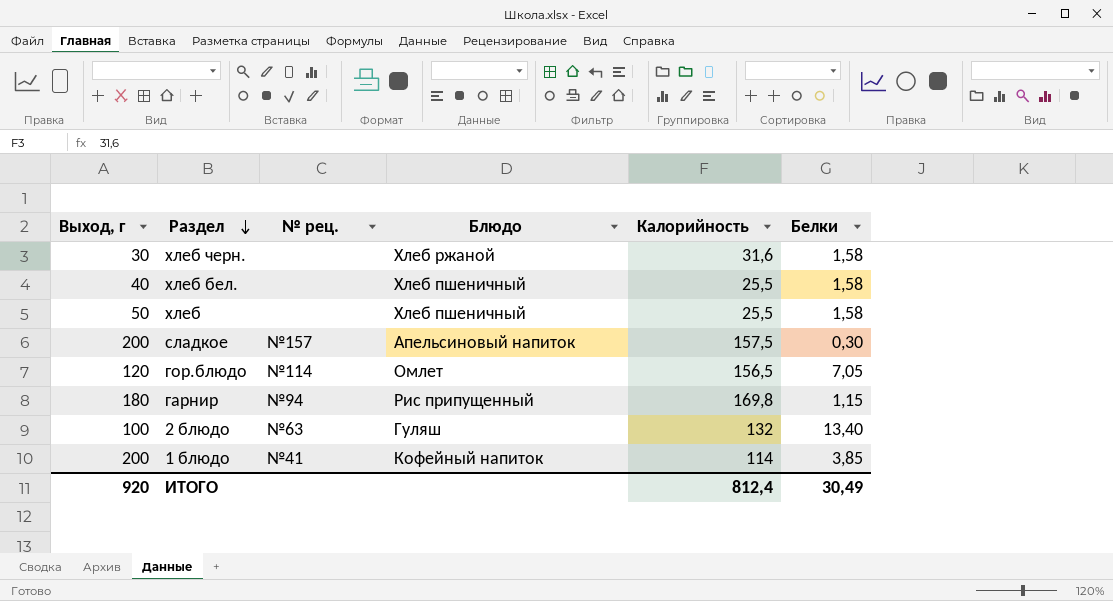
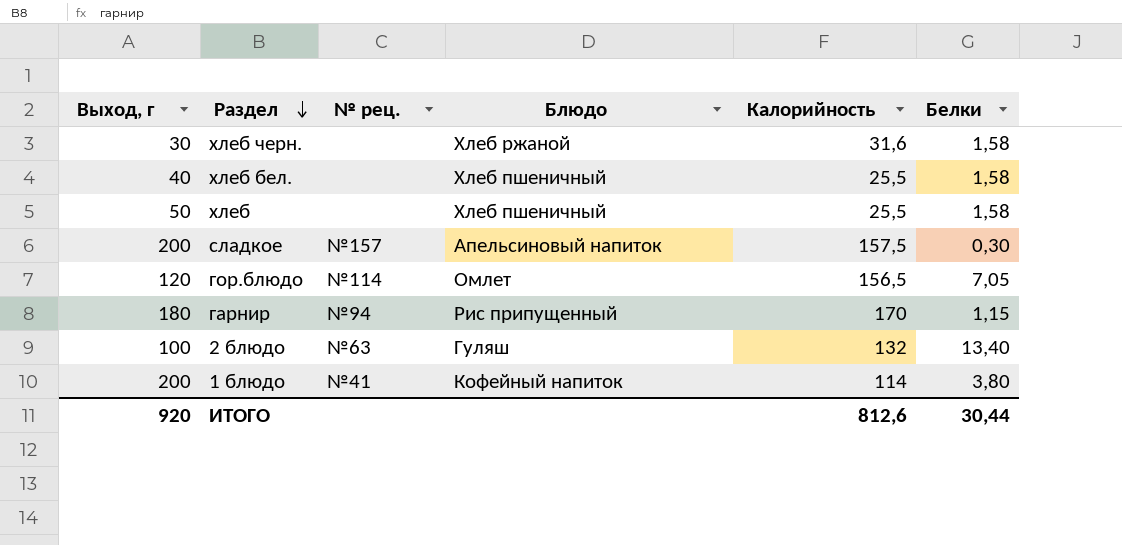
гарнир | Калорийность: 169,8 -> 170
1 блюдо | Белки: 3,85 -> 3,80
ИТОГО | Калорийность: 812,4 -> 812,6
ИТОГО | Белки: 30,49 -> 30,44

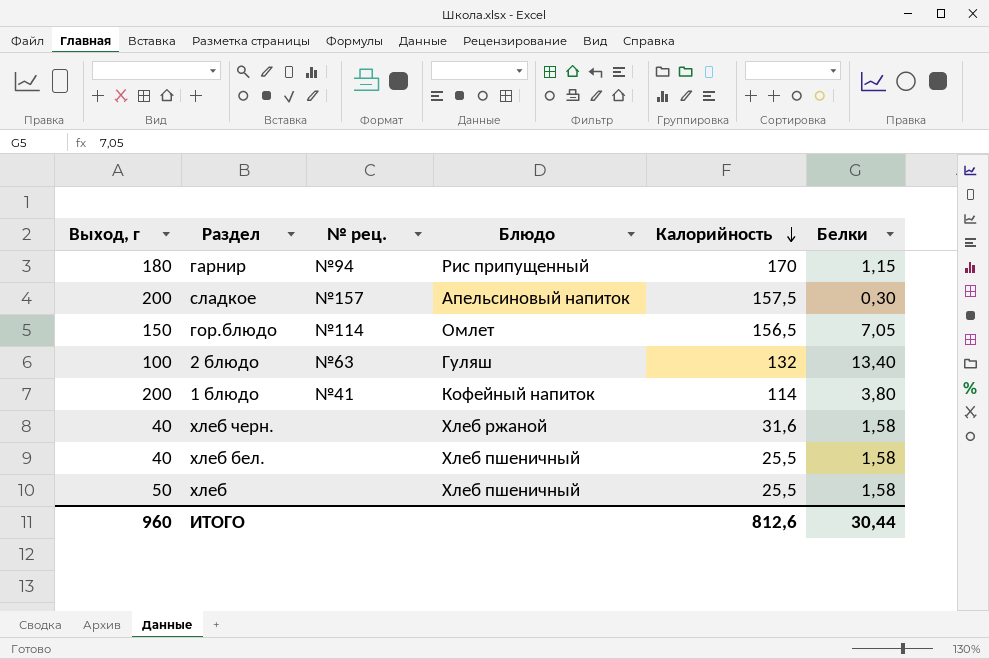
row order: Раздел descending -> Калорийность descending
гор.блюдо | Выход, г: 120 -> 150
хлеб черн. | Выход, г: 30 -> 40
ИТОГО | Выход, г: 920 -> 960

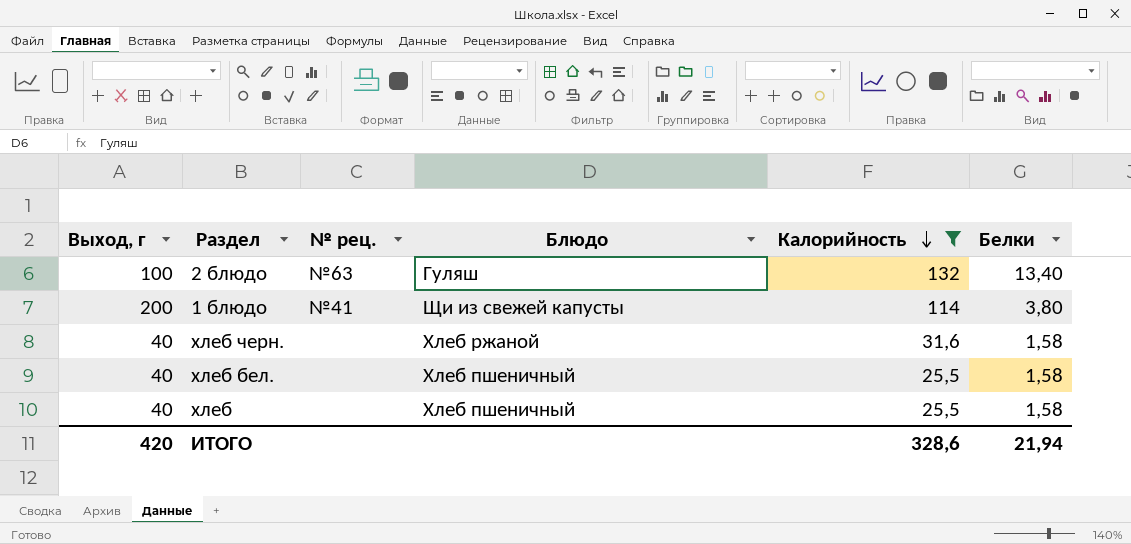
filter: none -> Калорийность <= 132
1 блюдо | Блюдо: Кофейный напиток -> Щи из свежей капусты
хлеб | Выход, г: 50 -> 40
ИТОГО | Выход, г: 960 -> 420
ИТОГО | Калорийность: 812,6 -> 328,6
ИТОГО | Белки: 30,44 -> 21,94

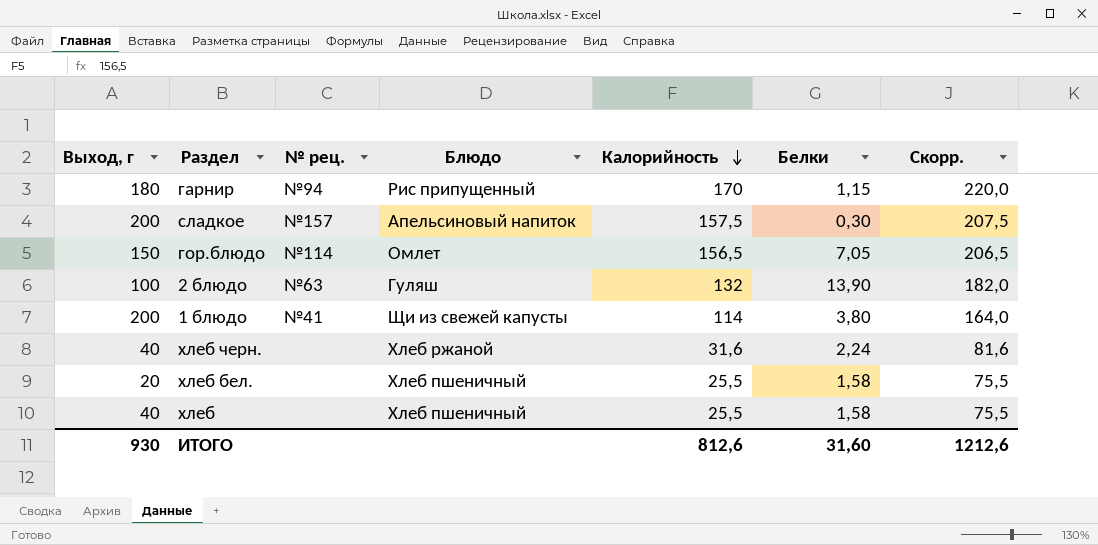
filter: Калорийность <= 132 -> none
column Скорр. | formula: none -> [Калорийность] + 50
2 блюдо | Белки: 13,40 -> 13,90
хлеб черн. | Белки: 1,58 -> 2,24
хлеб бел. | Выход, г: 40 -> 20
ИТОГО | Выход, г: 420 -> 930
ИТОГО | Калорийность: 328,6 -> 812,6
ИТОГО | Белки: 21,94 -> 31,60

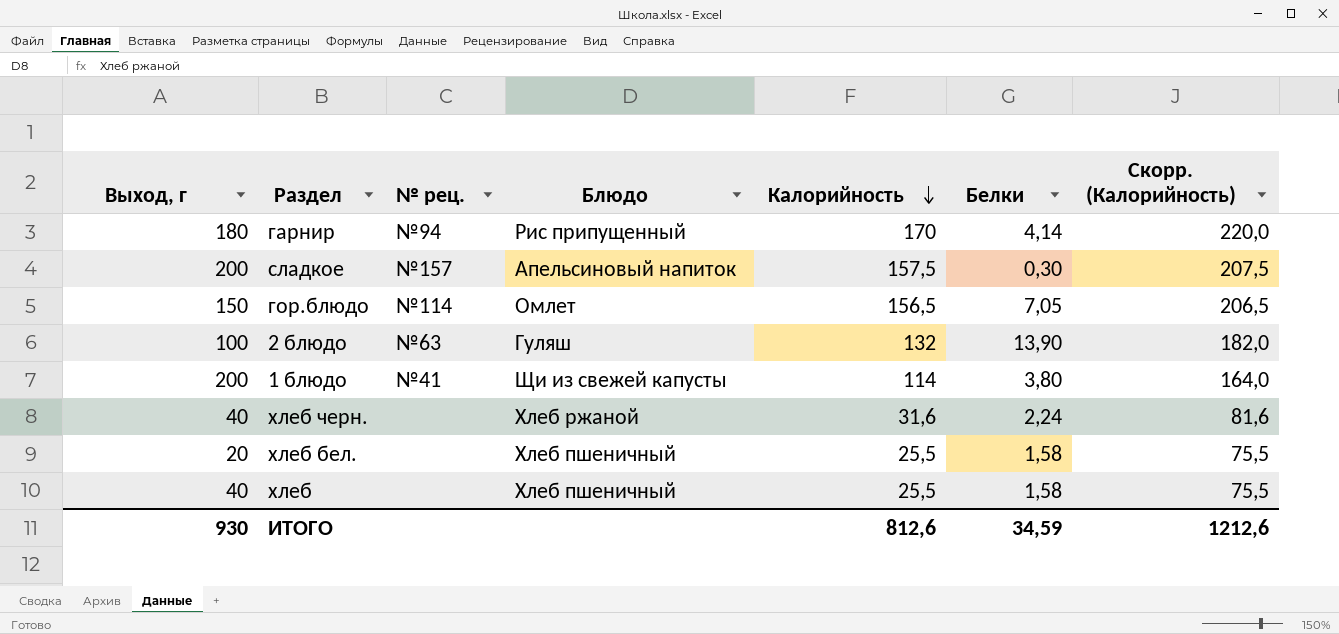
column name: Скорр. -> Скорр. (Калорийность)
гарнир | Белки: 1,15 -> 4,14
ИТОГО | Белки: 31,60 -> 34,59

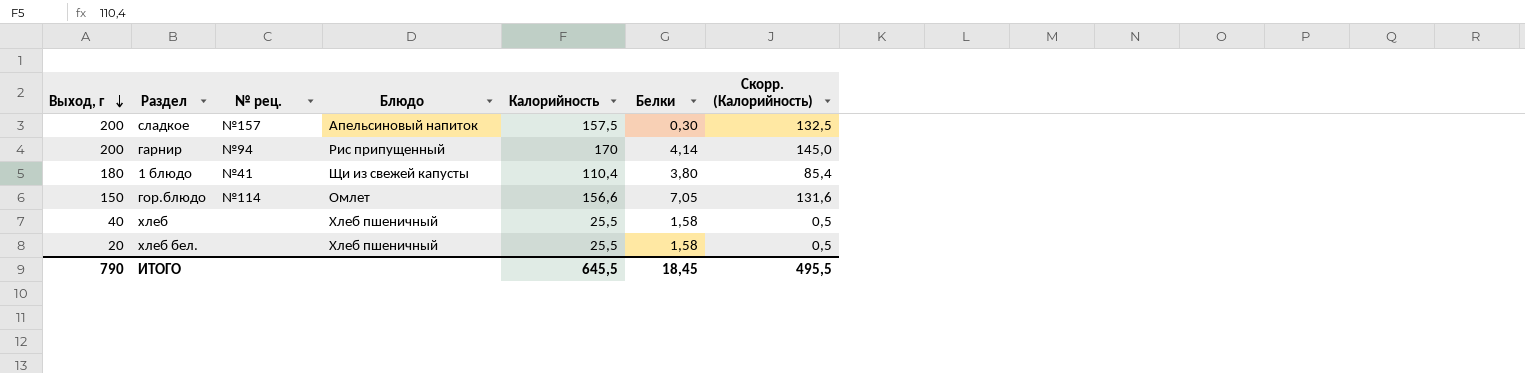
row order: Калорийность descending -> Выход, г descending
column Скорр. (Калорийность) | formula: [Калорийность] + 50 -> [Калорийность] - 25
row 2 блюдо: 100 | №63 | Гуляш | 132 | 13,90 | 182,0 -> none
row хлеб черн.: 40 | none | Хлеб ржаной | 31,6 | 2,24 | 81,6 -> none
гарнир | Выход, г: 180 -> 200
1 блюдо | Выход, г: 200 -> 180
1 блюдо | Калорийность: 114 -> 110,4
гор.блюдо | Калорийность: 156,5 -> 156,6
ИТОГО | Выход, г: 930 -> 790
ИТОГО | Калорийность: 812,6 -> 645,5
ИТОГО | Белки: 34,59 -> 18,45
ИТОГО | Скорр. (Калорийность): 1212,6 -> 495,5

